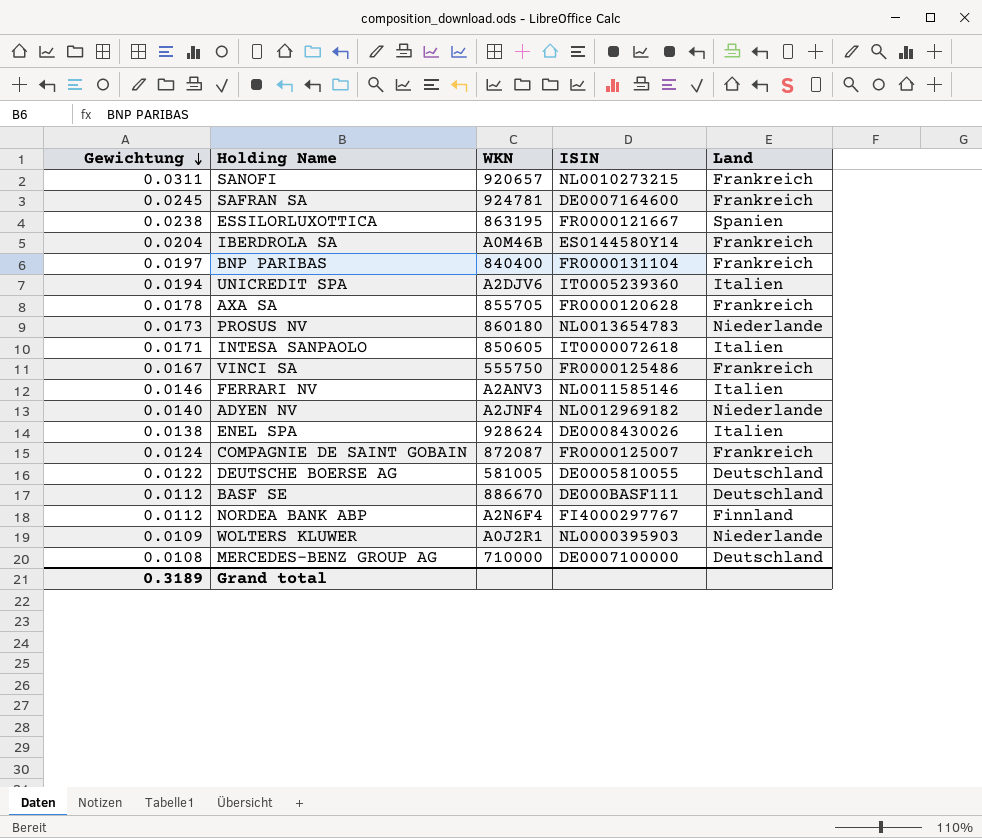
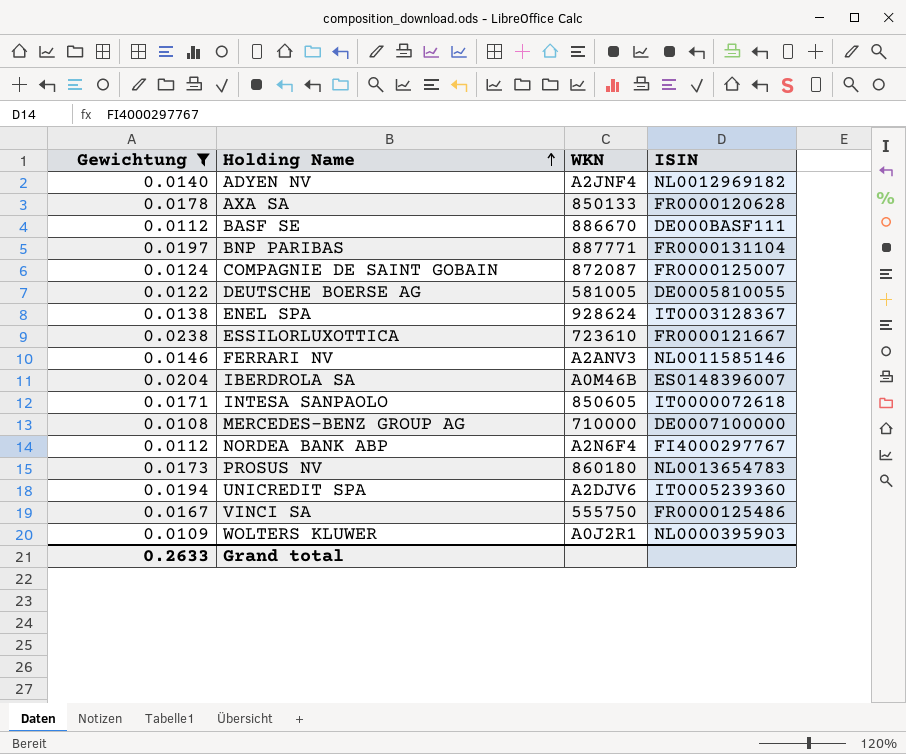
filter: none -> Gewichtung <= 0.0238
row order: Gewichtung descending -> Holding Name ascending
column Land | position: 5 -> none
AXA SA | WKN: 855705 -> 850133
BNP PARIBAS | WKN: 840400 -> 887771
ENEL SPA | ISIN: DE0008430026 -> IT0003128367
ESSILORLUXOTTICA | WKN: 863195 -> 723610
IBERDROLA SA | ISIN: ES0144580Y14 -> ES0148396007
Grand total | Gewichtung: 0.3189 -> 0.2633

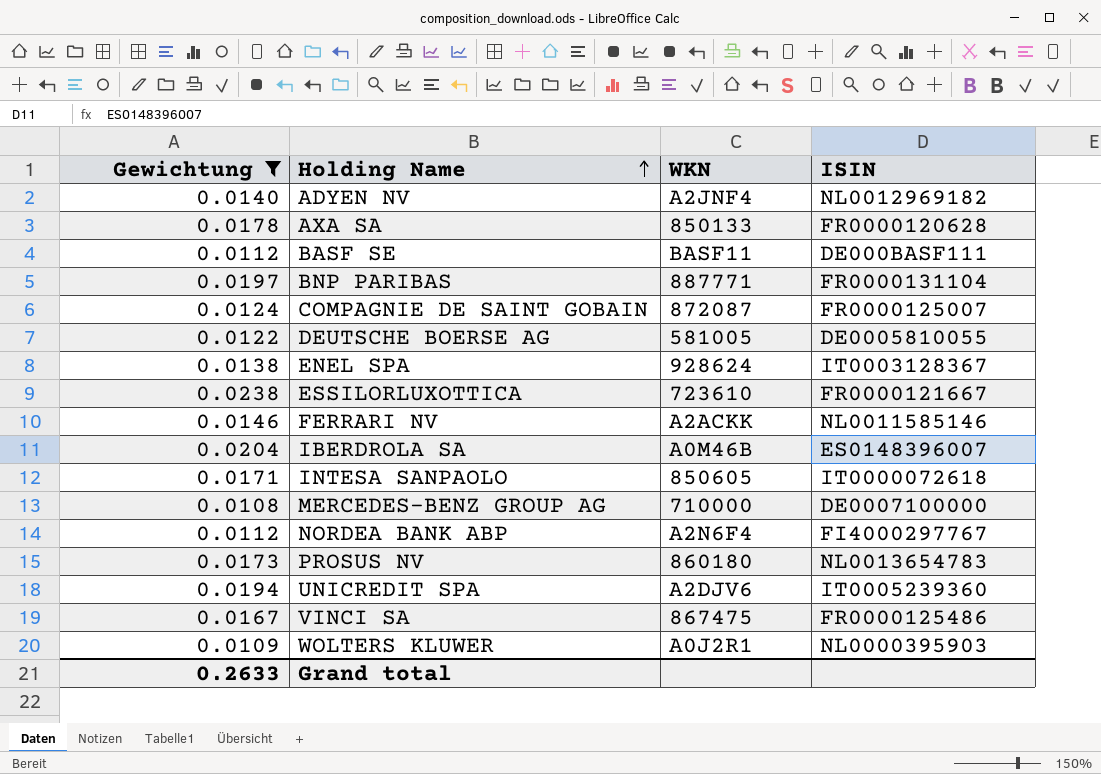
BASF SE | WKN: 886670 -> BASF11
FERRARI NV | WKN: A2ANV3 -> A2ACKK
VINCI SA | WKN: 555750 -> 867475

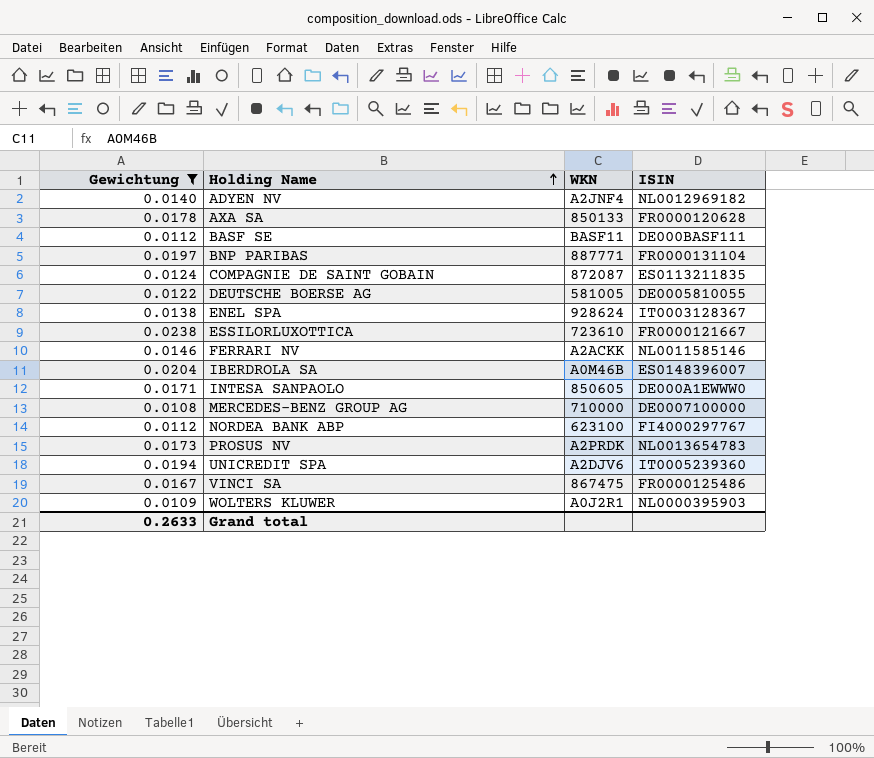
COMPAGNIE DE SAINT GOBAIN | ISIN: FR0000125007 -> ES0113211835
INTESA SANPAOLO | ISIN: IT0000072618 -> DE000A1EWWW0
NORDEA BANK ABP | WKN: A2N6F4 -> 623100
PROSUS NV | WKN: 860180 -> A2PRDK

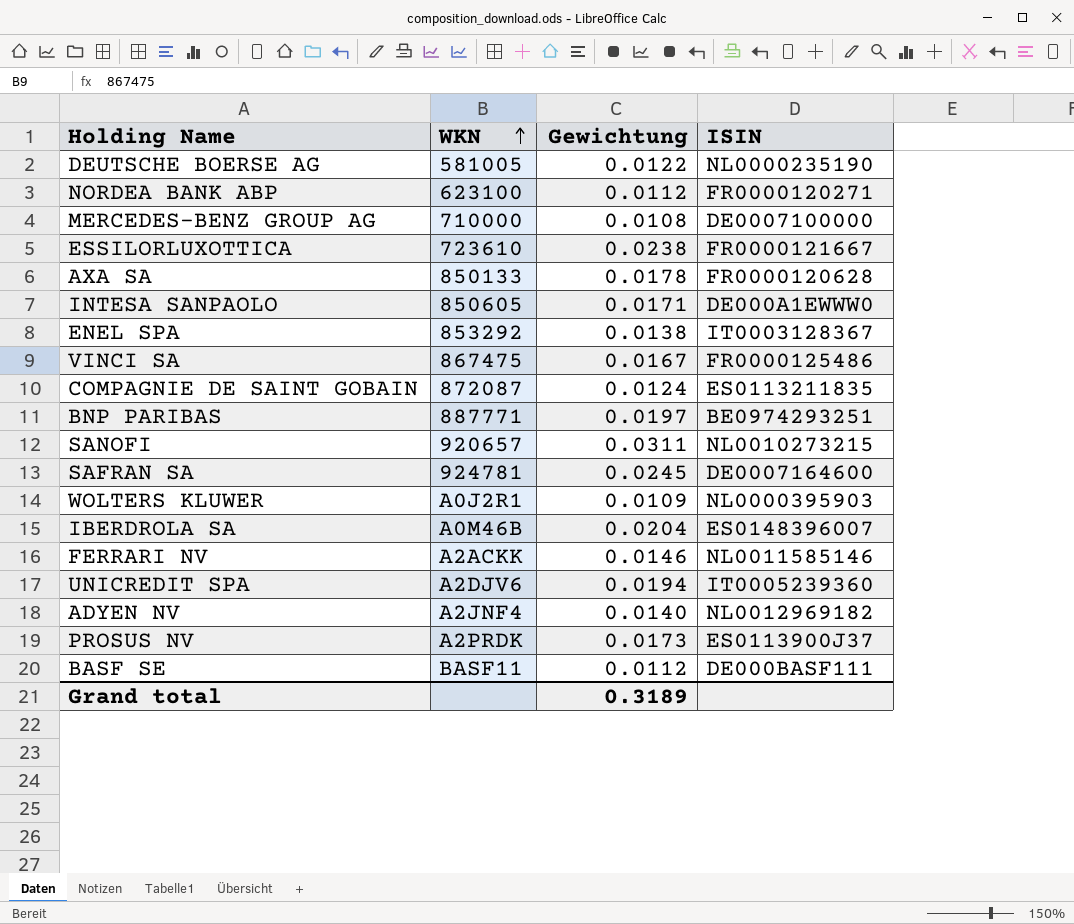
filter: Gewichtung <= 0.0238 -> none
row order: Holding Name ascending -> WKN ascending
column Gewichtung | position: 1 -> 3
DEUTSCHE BOERSE AG | ISIN: DE0005810055 -> NL0000235190
NORDEA BANK ABP | ISIN: FI4000297767 -> FR0000120271
ENEL SPA | WKN: 928624 -> 853292
BNP PARIBAS | ISIN: FR0000131104 -> BE0974293251
PROSUS NV | ISIN: NL0013654783 -> ES0113900J37
Grand total | Gewichtung: 0.2633 -> 0.3189

